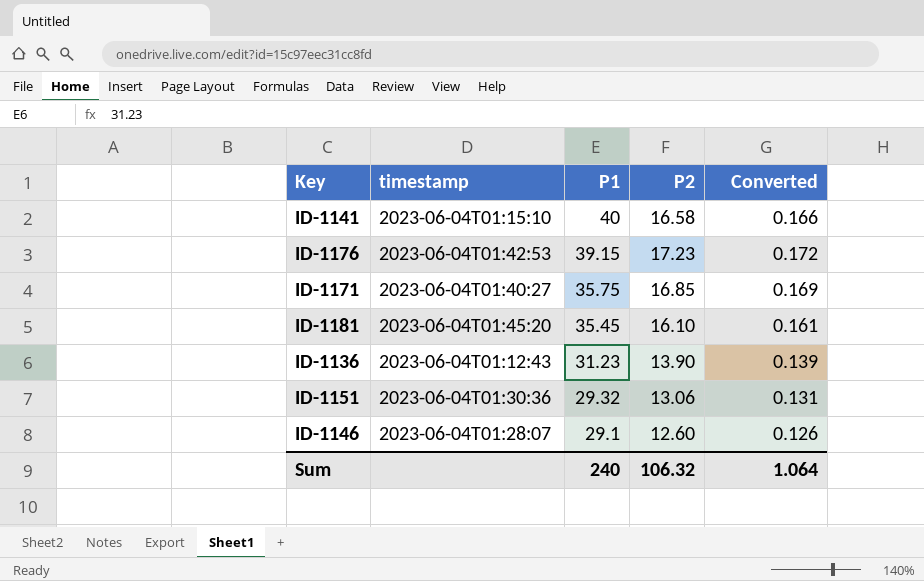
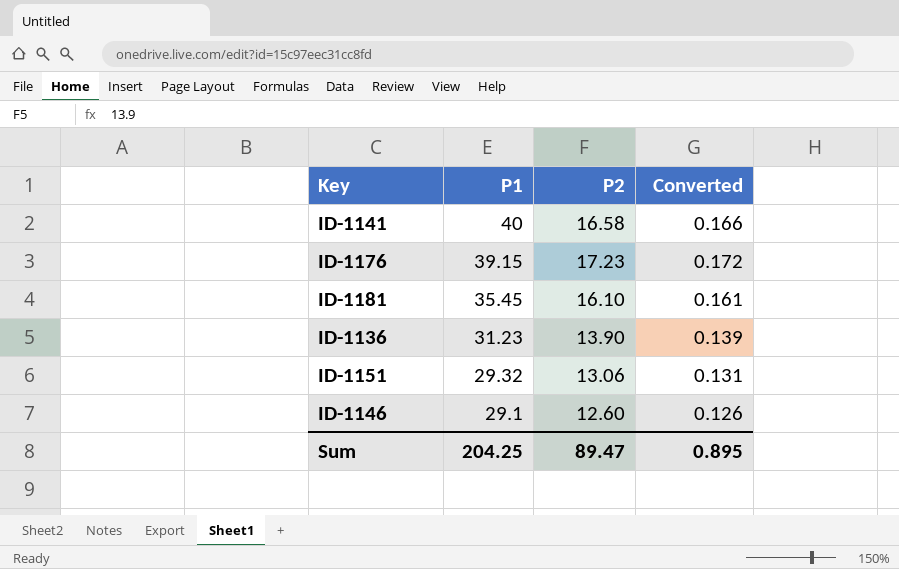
column timestamp | position: 2 -> none
row ID-1171: 2023-06-04T01:40:27 | 35.75 | 16.85 | 0.169 -> none
Sum | P1: 240 -> 204.25
Sum | P2: 106.32 -> 89.47
Sum | Converted: 1.064 -> 0.895

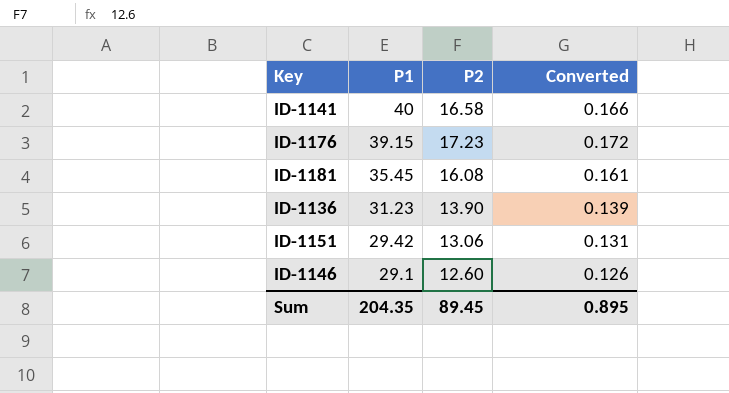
ID-1181 | P2: 16.10 -> 16.08
ID-1151 | P1: 29.32 -> 29.42
Sum | P1: 204.25 -> 204.35
Sum | P2: 89.47 -> 89.45

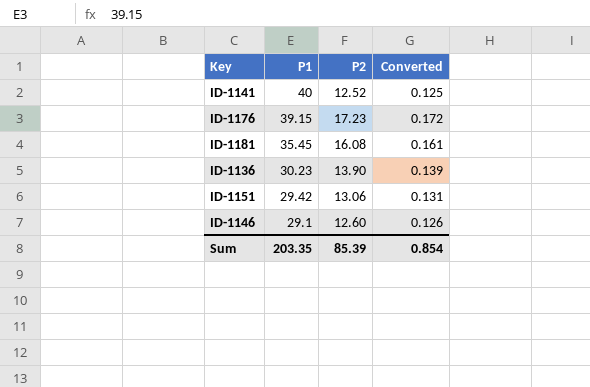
ID-1141 | P2: 16.58 -> 12.52
ID-1141 | Converted: 0.166 -> 0.125
ID-1136 | P1: 31.23 -> 30.23
Sum | P1: 204.35 -> 203.35
Sum | P2: 89.45 -> 85.39
Sum | Converted: 0.895 -> 0.854

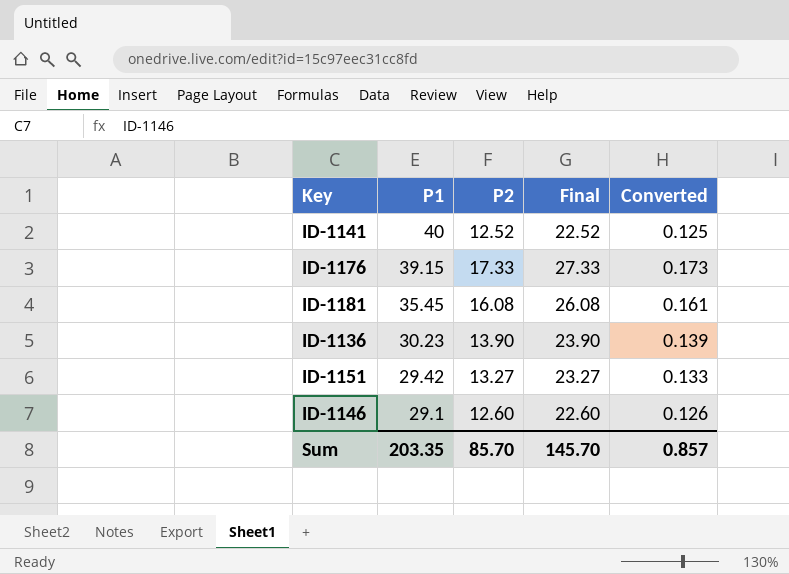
column Final | formula: none -> [P2] + 10
ID-1176 | P2: 17.23 -> 17.33
ID-1176 | Converted: 0.172 -> 0.173
ID-1151 | P2: 13.06 -> 13.27
ID-1151 | Converted: 0.131 -> 0.133
Sum | P2: 85.39 -> 85.70
Sum | Converted: 0.854 -> 0.857

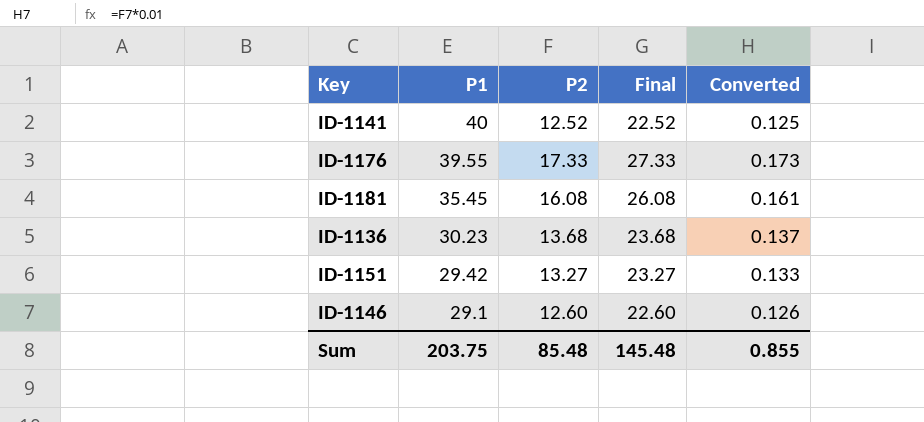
ID-1176 | P1: 39.15 -> 39.55
ID-1136 | P2: 13.90 -> 13.68
ID-1136 | Final: 23.90 -> 23.68
ID-1136 | Converted: 0.139 -> 0.137
Sum | P1: 203.35 -> 203.75
Sum | P2: 85.70 -> 85.48
Sum | Final: 145.70 -> 145.48
Sum | Converted: 0.857 -> 0.855

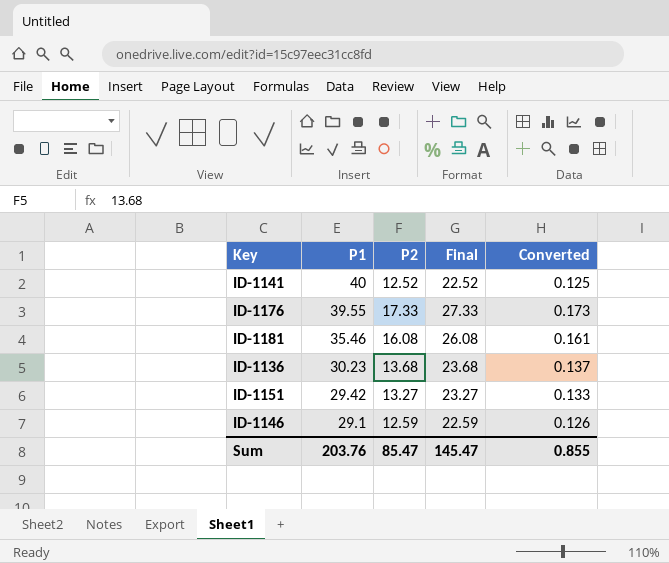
ID-1181 | P1: 35.45 -> 35.46
ID-1146 | P2: 12.60 -> 12.59
ID-1146 | Final: 22.60 -> 22.59
Sum | P1: 203.75 -> 203.76
Sum | P2: 85.48 -> 85.47
Sum | Final: 145.48 -> 145.47

